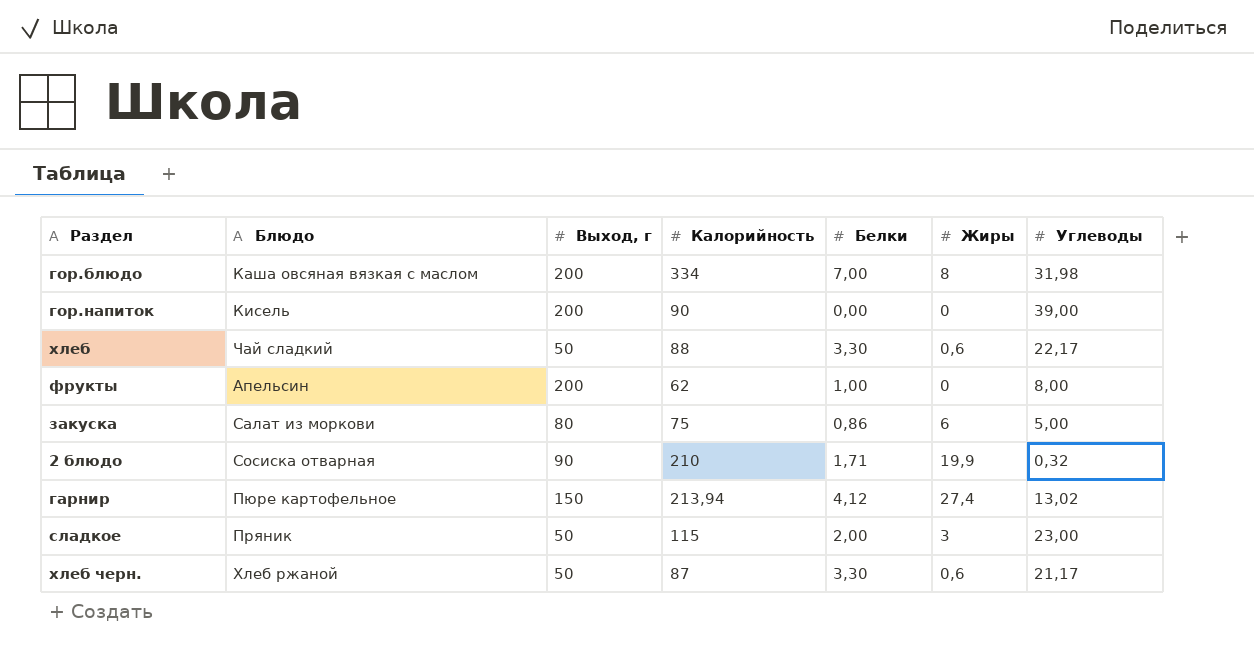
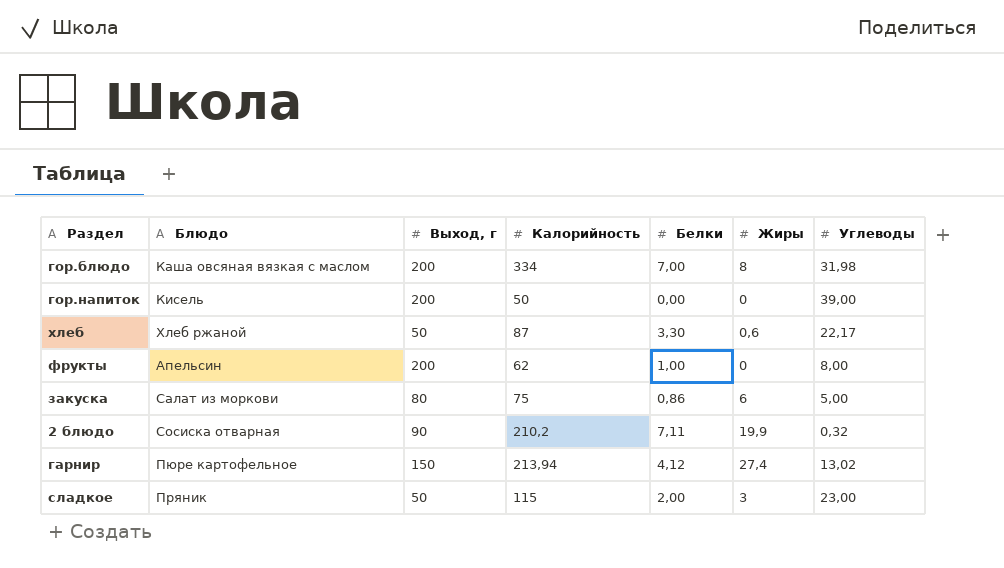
row хлеб черн.: Хлеб ржаной | 50 | 87 | 3,30 | 0,6 | 21,17 -> none
гор.напиток | Калорийность: 90 -> 50
хлеб | Блюдо: Чай сладкий -> Хлеб ржаной
хлеб | Калорийность: 88 -> 87
2 блюдо | Калорийность: 210 -> 210,2
2 блюдо | Белки: 1,71 -> 7,11

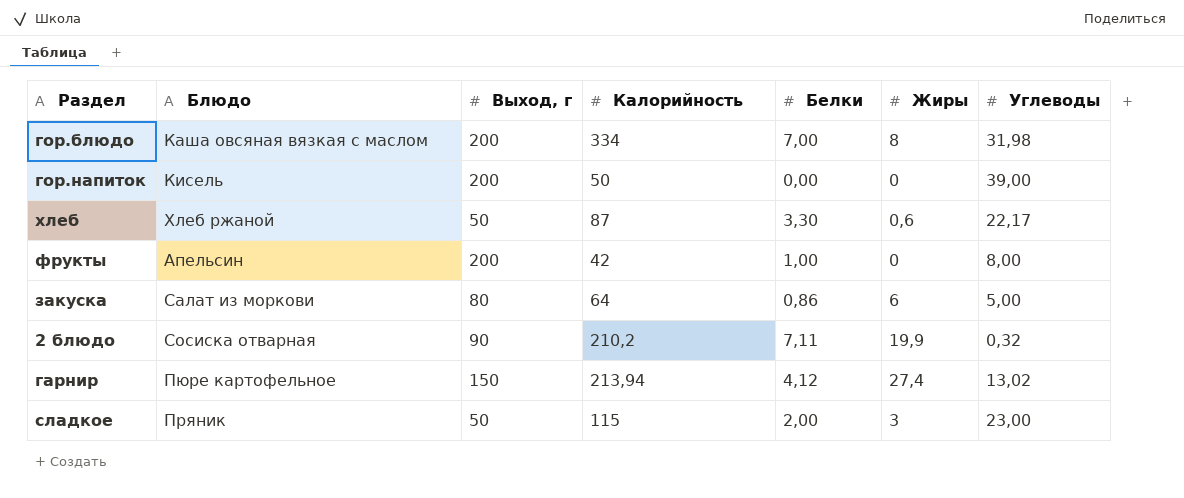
фрукты | Калорийность: 62 -> 42
закуска | Калорийность: 75 -> 64

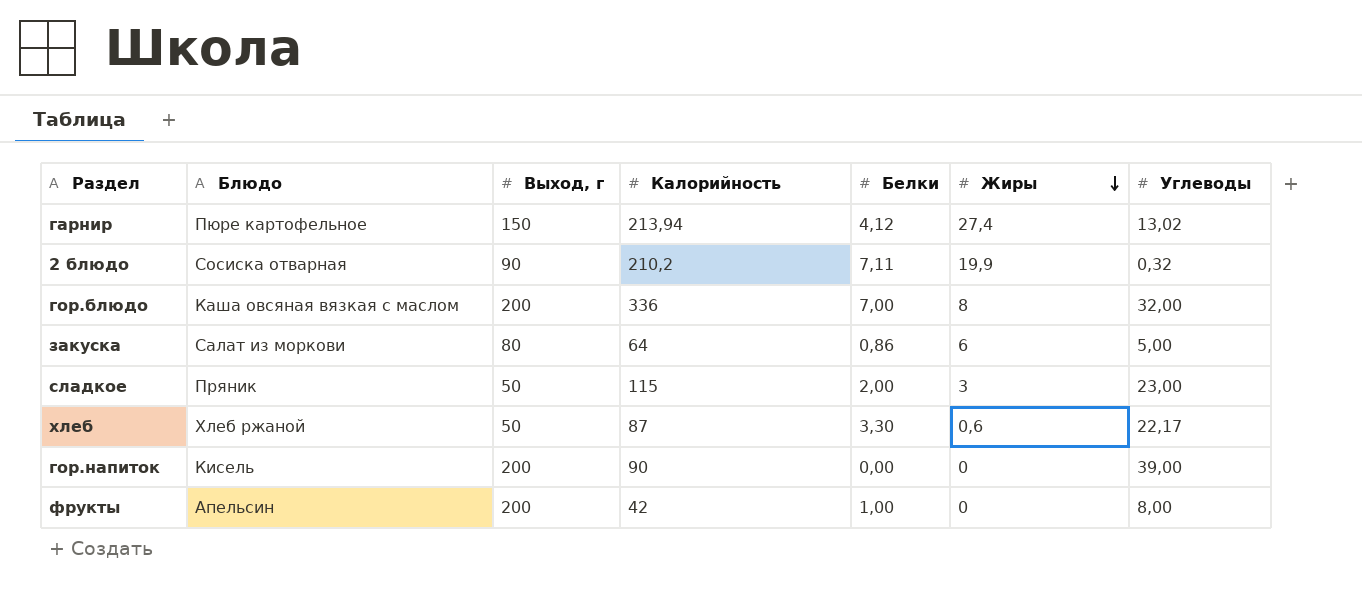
row order: none -> Жиры descending
гор.блюдо | Калорийность: 334 -> 336
гор.блюдо | Углеводы: 31,98 -> 32,00
гор.напиток | Калорийность: 50 -> 90

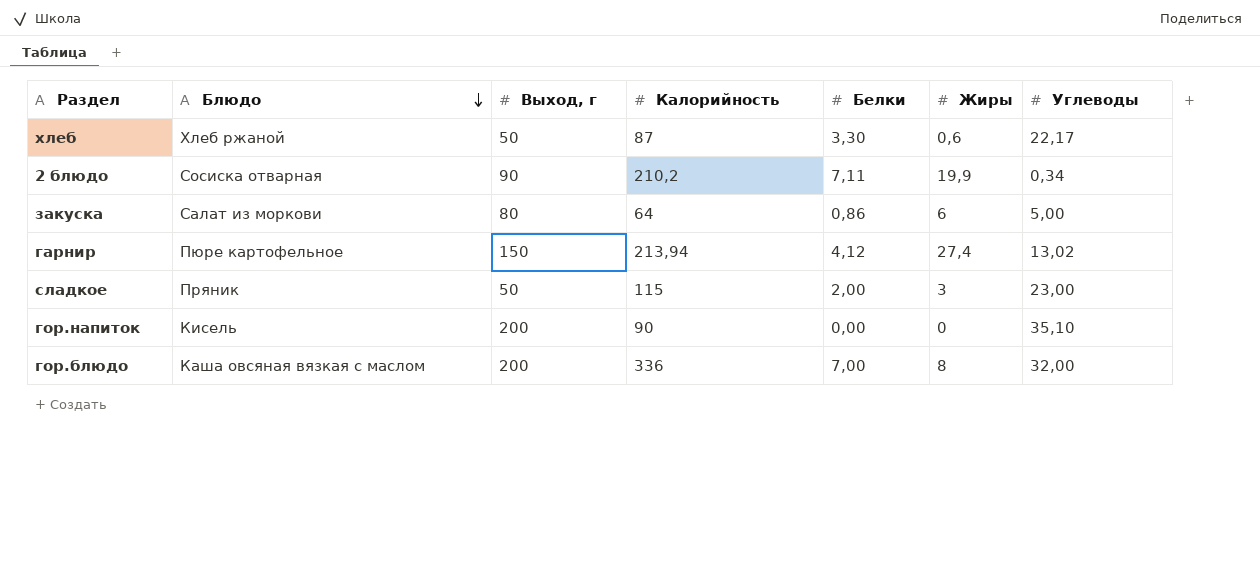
row order: Жиры descending -> Блюдо descending
row фрукты: Апельсин | 200 | 42 | 1,00 | 0 | 8,00 -> none
2 блюдо | Углеводы: 0,32 -> 0,34
гор.напиток | Углеводы: 39,00 -> 35,10

